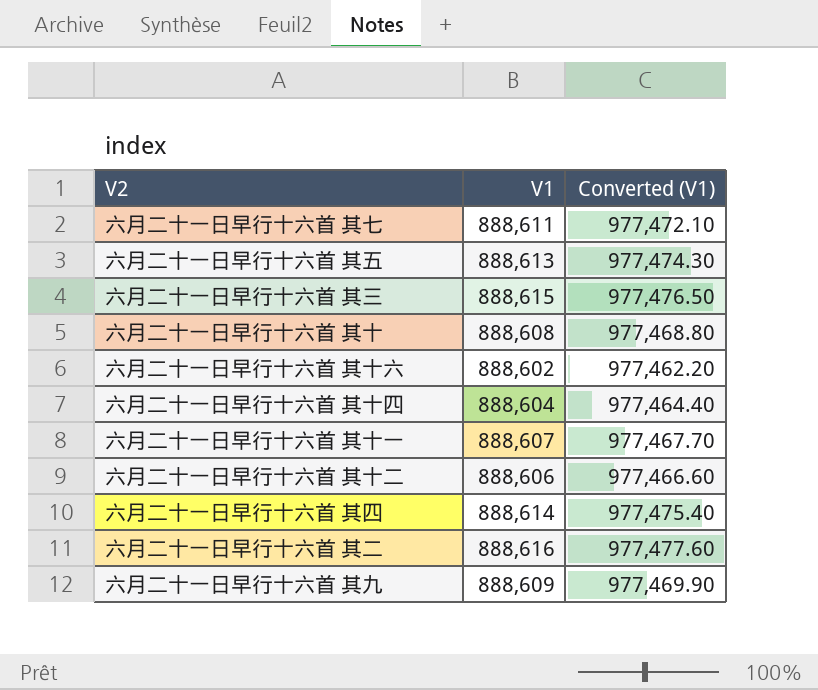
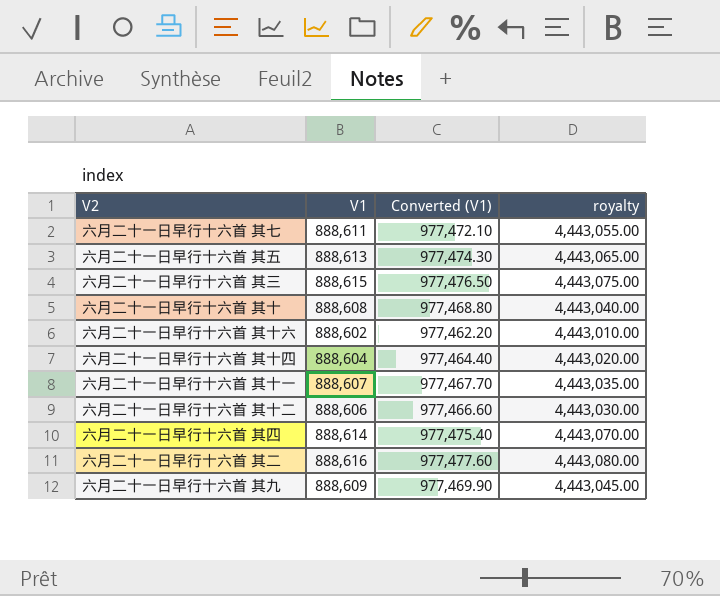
column royalty | formula: none -> [V1] * 5

